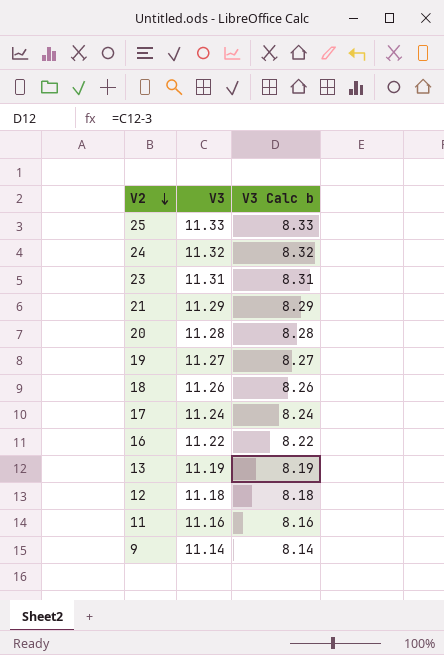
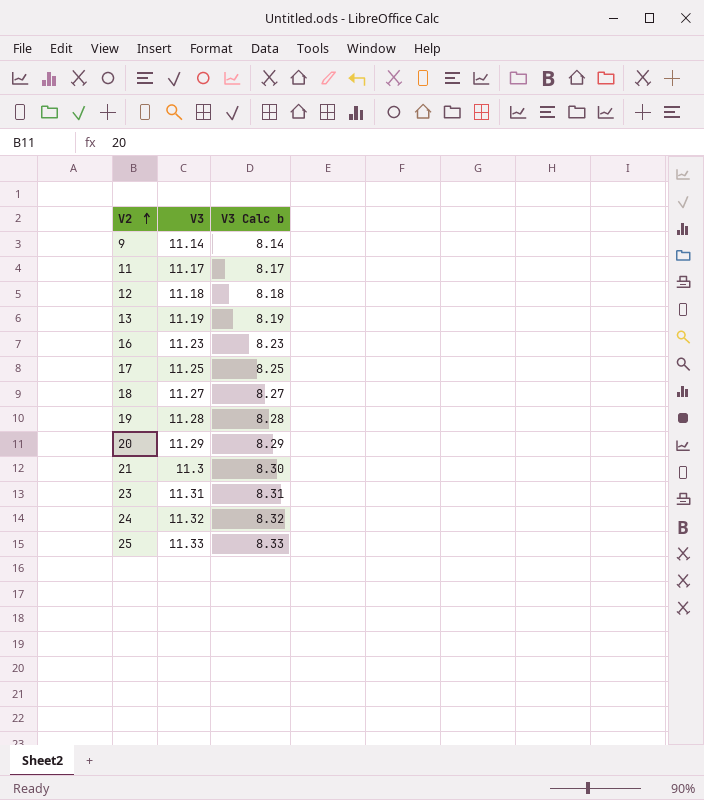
row order: V2 descending -> V2 ascending
11 | V3: 11.16 -> 11.17
11 | V3 Calc b: 8.16 -> 8.17
16 | V3: 11.22 -> 11.23
16 | V3 Calc b: 8.22 -> 8.23
17 | V3: 11.24 -> 11.25
17 | V3 Calc b: 8.24 -> 8.25
18 | V3: 11.26 -> 11.27
18 | V3 Calc b: 8.26 -> 8.27
19 | V3: 11.27 -> 11.28
19 | V3 Calc b: 8.27 -> 8.28
20 | V3: 11.28 -> 11.29
20 | V3 Calc b: 8.28 -> 8.29
21 | V3: 11.29 -> 11.3
21 | V3 Calc b: 8.29 -> 8.30

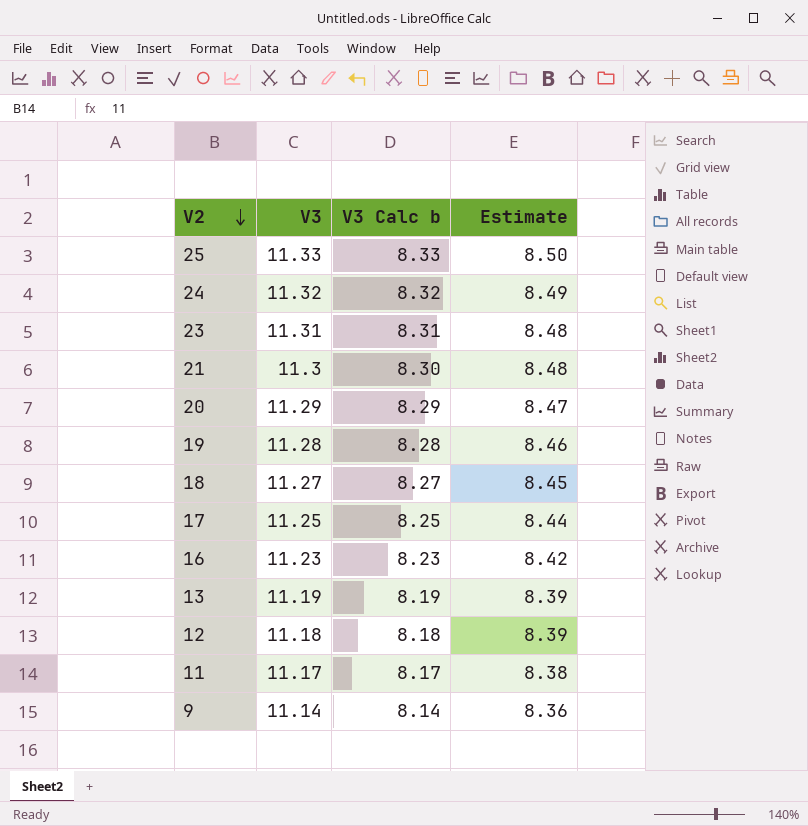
row order: V2 ascending -> V2 descending
column Estimate | formula: none -> [V3] * 0.75

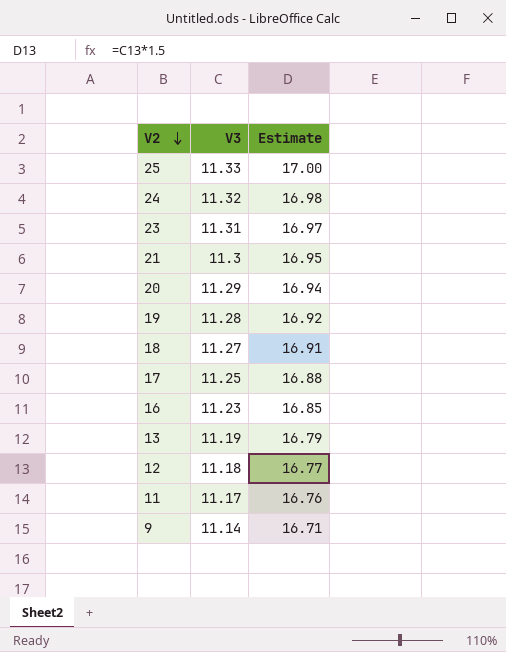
column V3 Calc b | formula: [V3] - 3 -> none
column Estimate | formula: [V3] * 0.75 -> [V3] * 1.5

